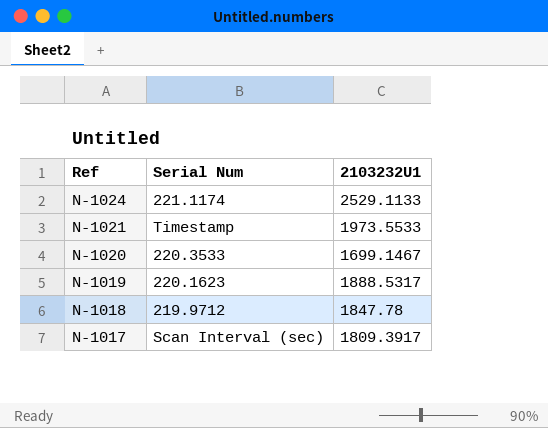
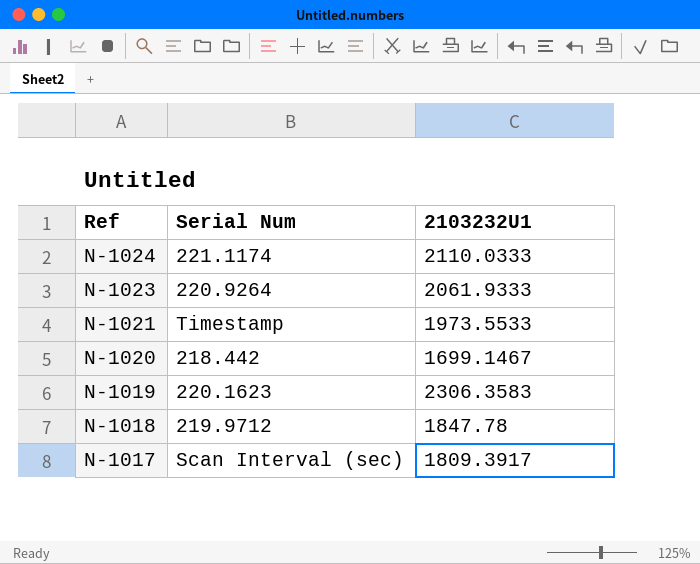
N-1024 | 2103232U1: 2529.1133 -> 2110.0333
row N-1023: none -> 220.9264 | 2061.9333
N-1020 | Serial Num: 220.3533 -> 218.442
N-1019 | 2103232U1: 1888.5317 -> 2306.3583

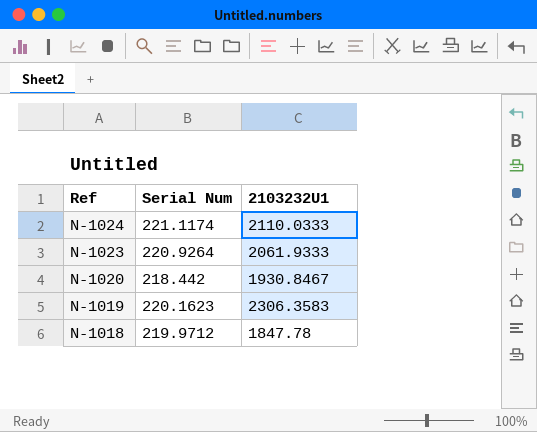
row N-1021: Timestamp | 1973.5533 -> none
row N-1017: Scan Interval (sec) | 1809.3917 -> none
N-1020 | 2103232U1: 1699.1467 -> 1930.8467

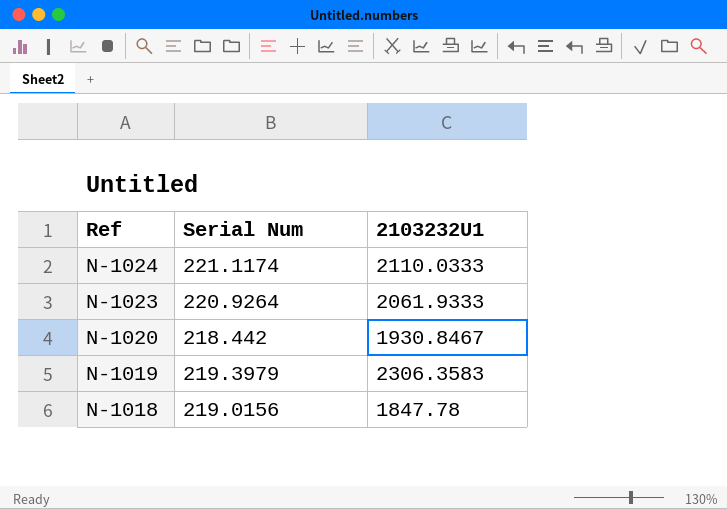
N-1019 | Serial Num: 220.1623 -> 219.3979
N-1018 | Serial Num: 219.9712 -> 219.0156

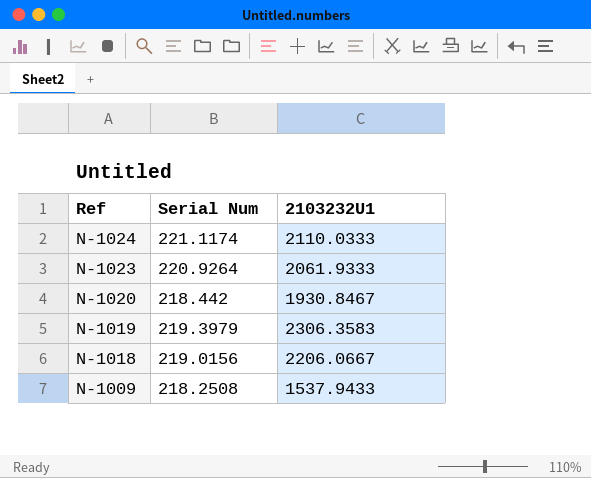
N-1018 | 2103232U1: 1847.78 -> 2206.0667
row N-1009: none -> 218.2508 | 1537.9433

